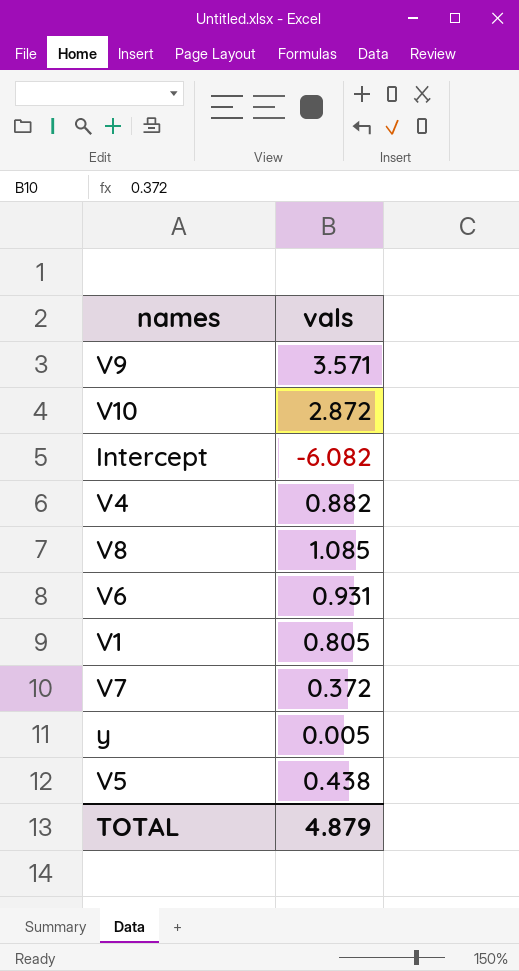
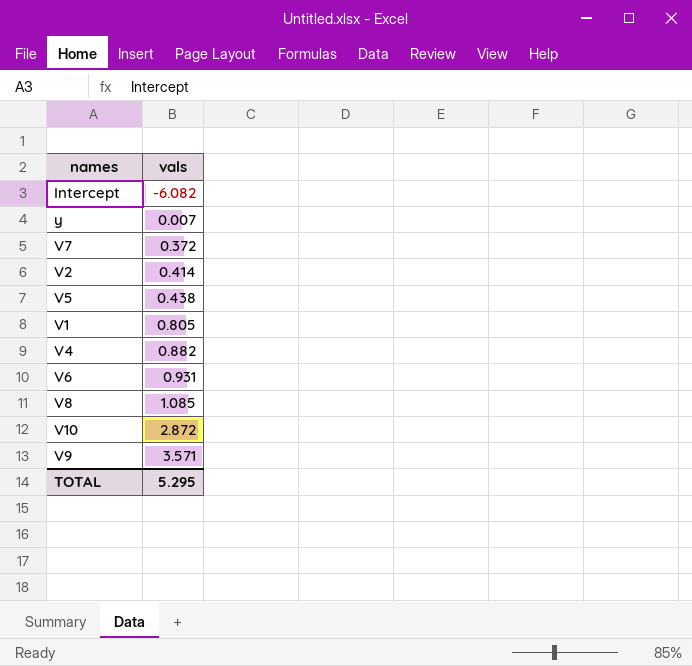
row order: none -> vals ascending
y | vals: 0.005 -> 0.007
row V2: none -> 0.414
TOTAL | vals: 4.879 -> 5.295

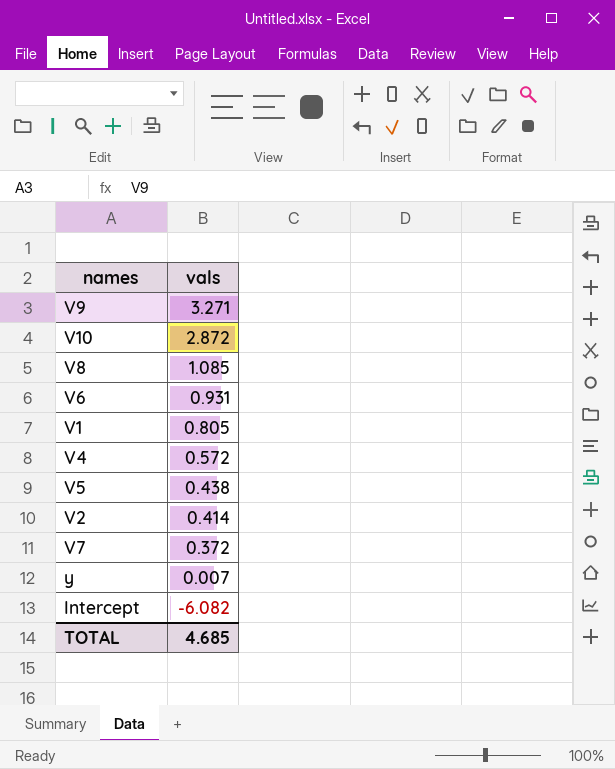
row order: vals ascending -> vals descending
V9 | vals: 3.571 -> 3.271
V4 | vals: 0.882 -> 0.572
TOTAL | vals: 5.295 -> 4.685

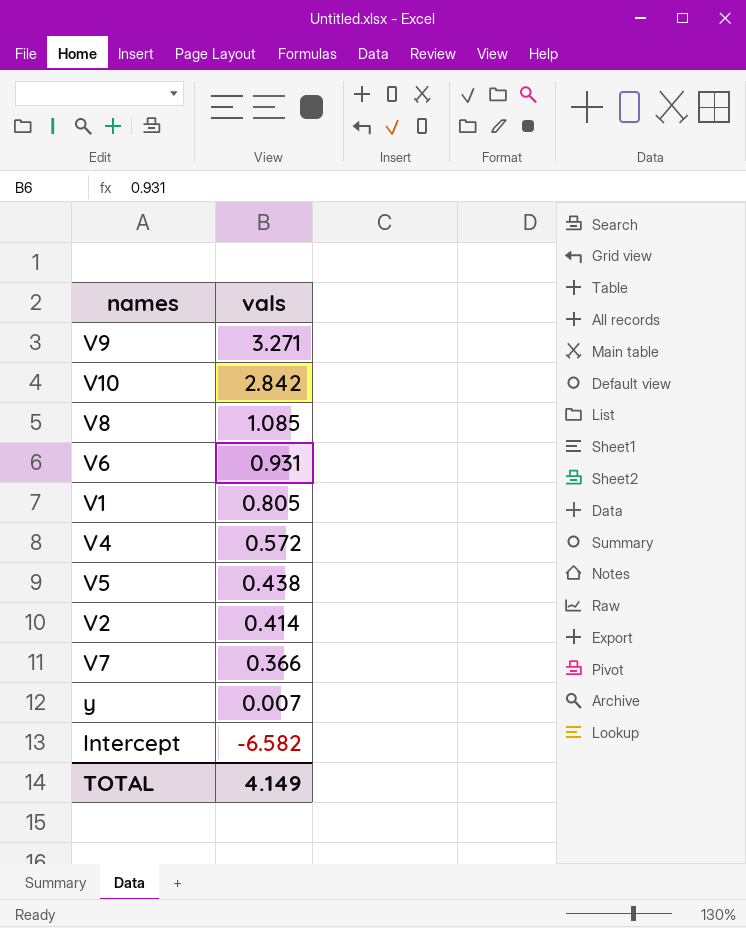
V10 | vals: 2.872 -> 2.842
V7 | vals: 0.372 -> 0.366
Intercept | vals: -6.082 -> -6.582
TOTAL | vals: 4.685 -> 4.149

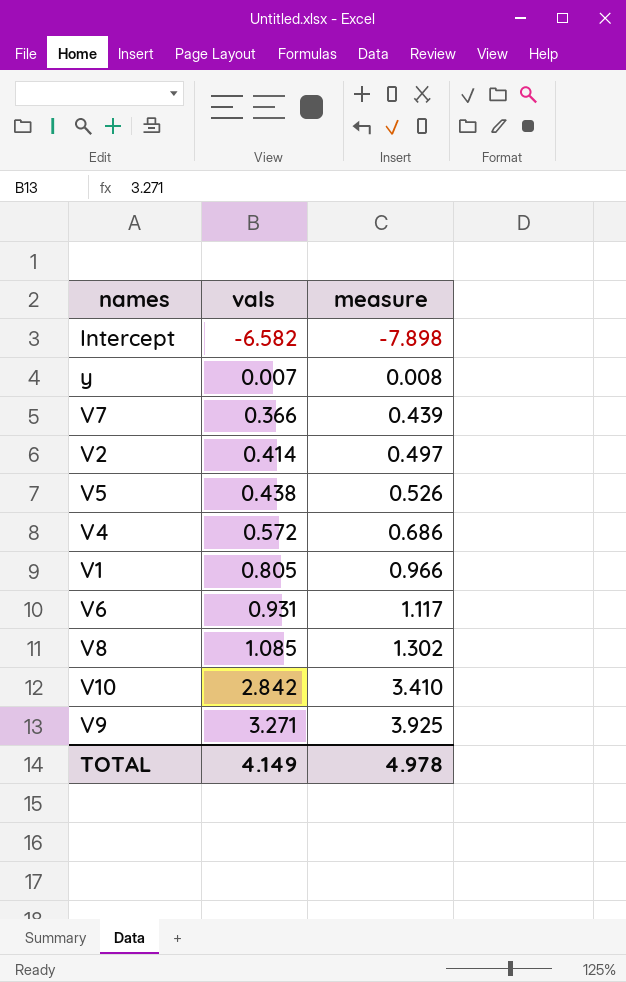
row order: vals descending -> vals ascending
column measure | formula: none -> [vals] * 1.2

